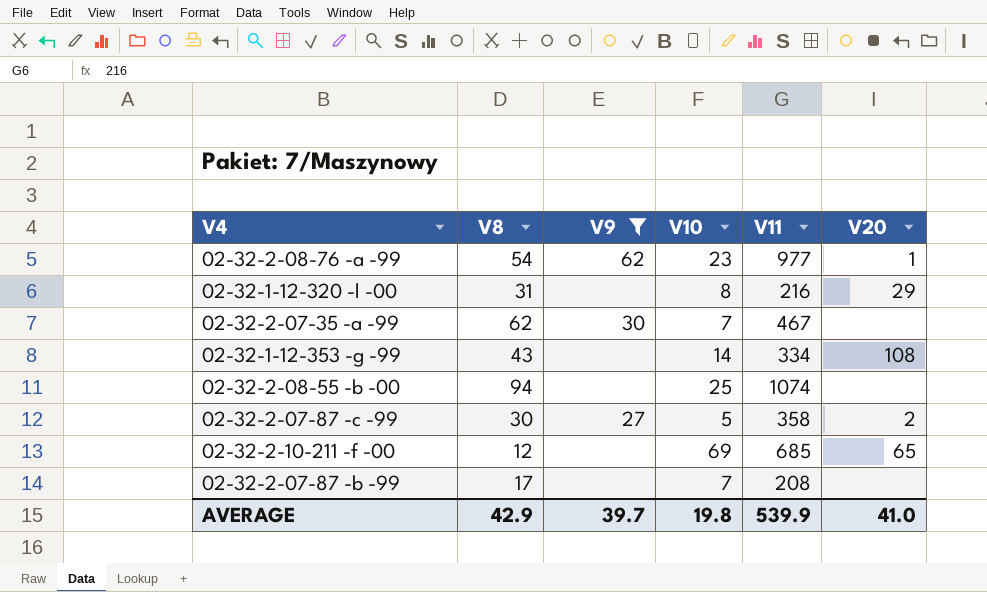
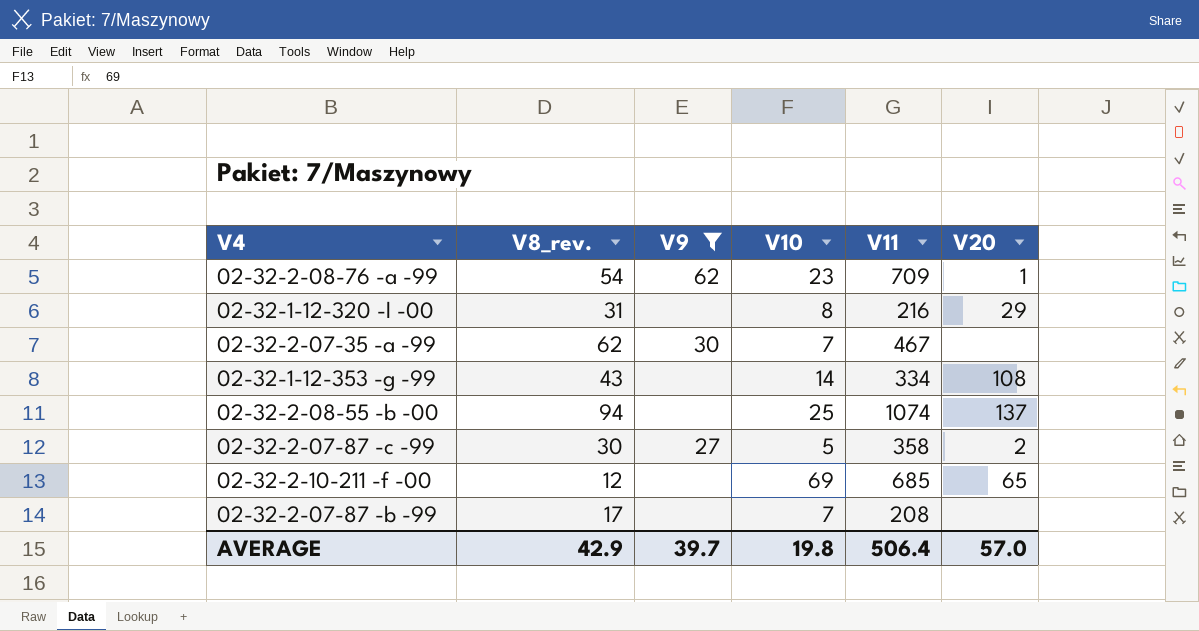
column name: V8 -> V8_rev.
02-32-2-08-76 -a -99 | V11: 977 -> 709
02-32-2-08-55 -b -00 | V20: none -> 137
AVERAGE | V11: 539.9 -> 506.4
AVERAGE | V20: 41.0 -> 57.0

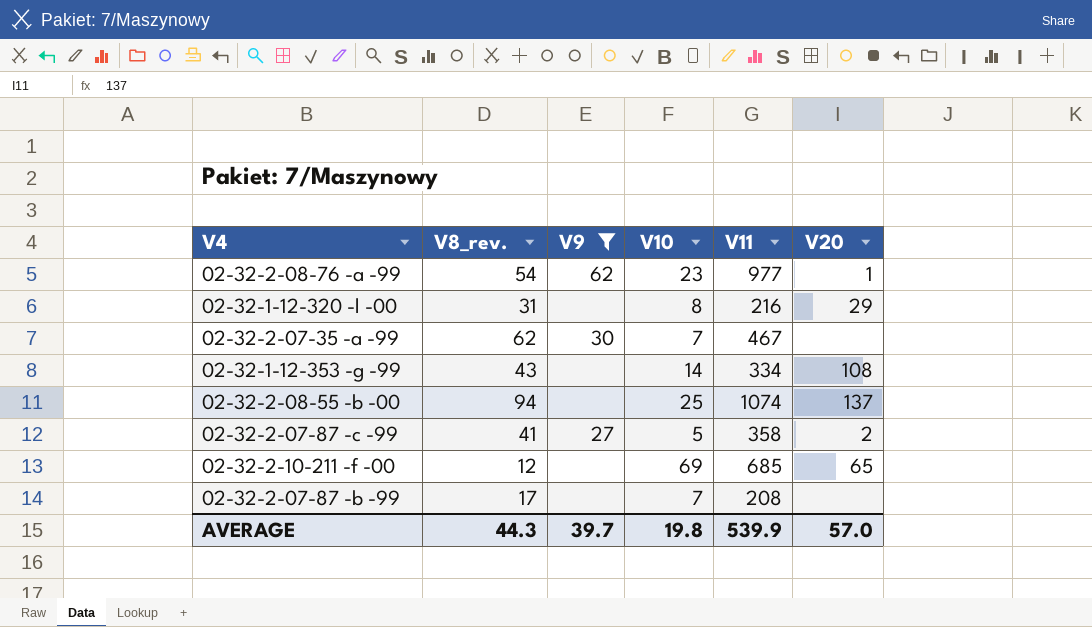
02-32-2-08-76 -a -99 | V11: 709 -> 977
02-32-2-07-87 -c -99 | V8_rev.: 30 -> 41
AVERAGE | V8_rev.: 42.9 -> 44.3
AVERAGE | V11: 506.4 -> 539.9

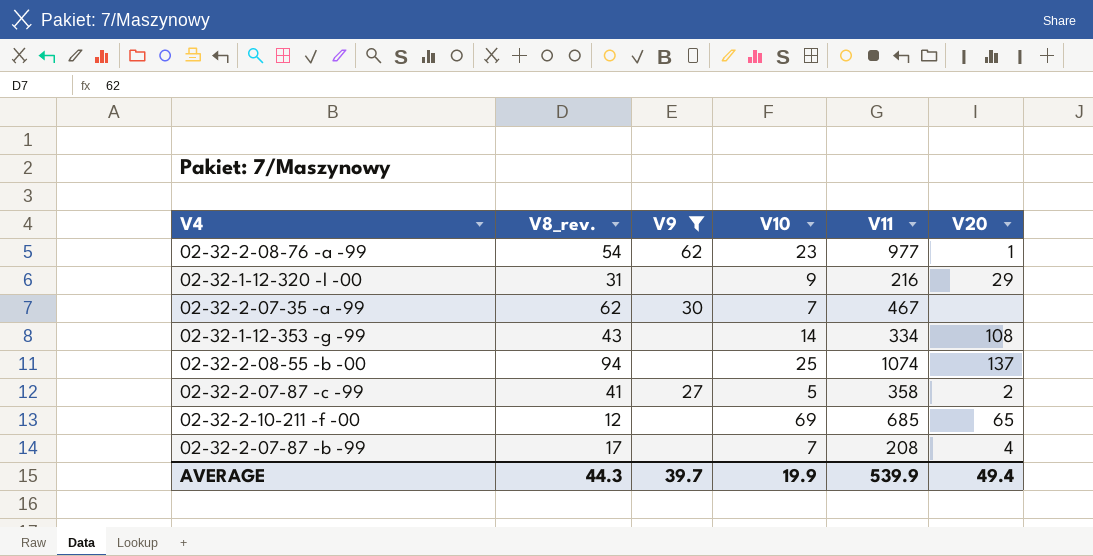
02-32-1-12-320 -l -00 | V10: 8 -> 9
02-32-2-07-87 -b -99 | V20: none -> 4
AVERAGE | V10: 19.8 -> 19.9
AVERAGE | V20: 57.0 -> 49.4

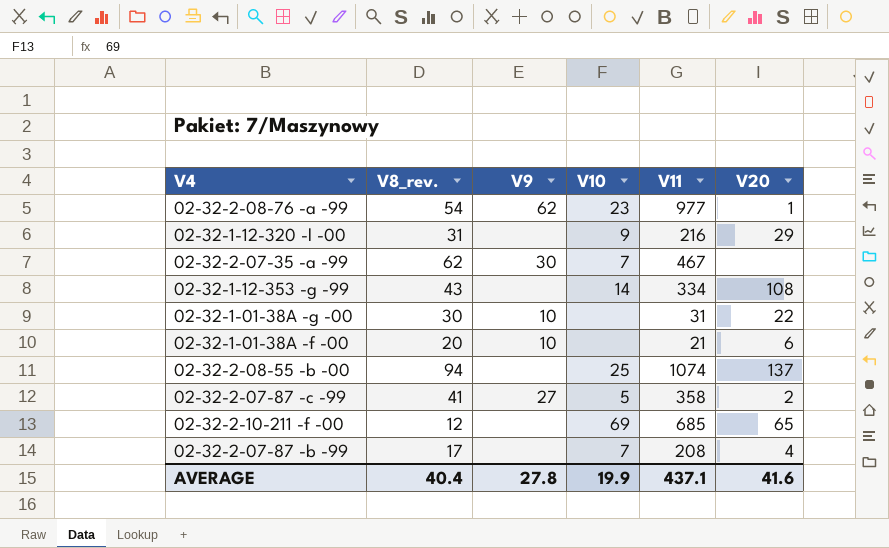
filter: V9 != 10 -> none
AVERAGE | V8_rev.: 44.3 -> 40.4
AVERAGE | V9: 39.7 -> 27.8
AVERAGE | V11: 539.9 -> 437.1
AVERAGE | V20: 49.4 -> 41.6

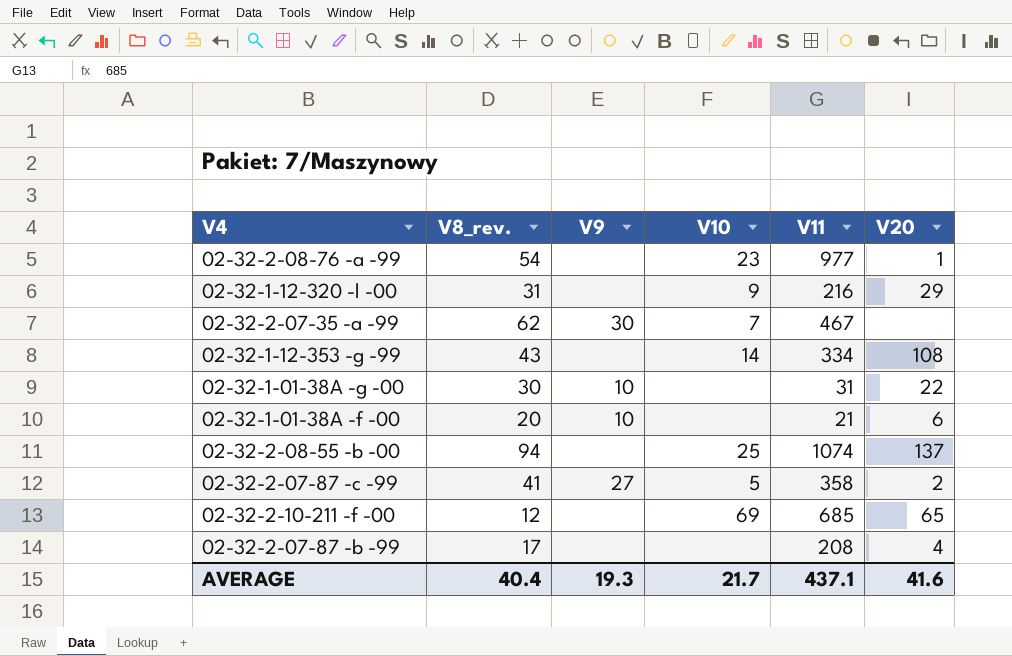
02-32-2-08-76 -a -99 | V9: 62 -> none
02-32-2-07-87 -b -99 | V10: 7 -> none
AVERAGE | V9: 27.8 -> 19.3
AVERAGE | V10: 19.9 -> 21.7

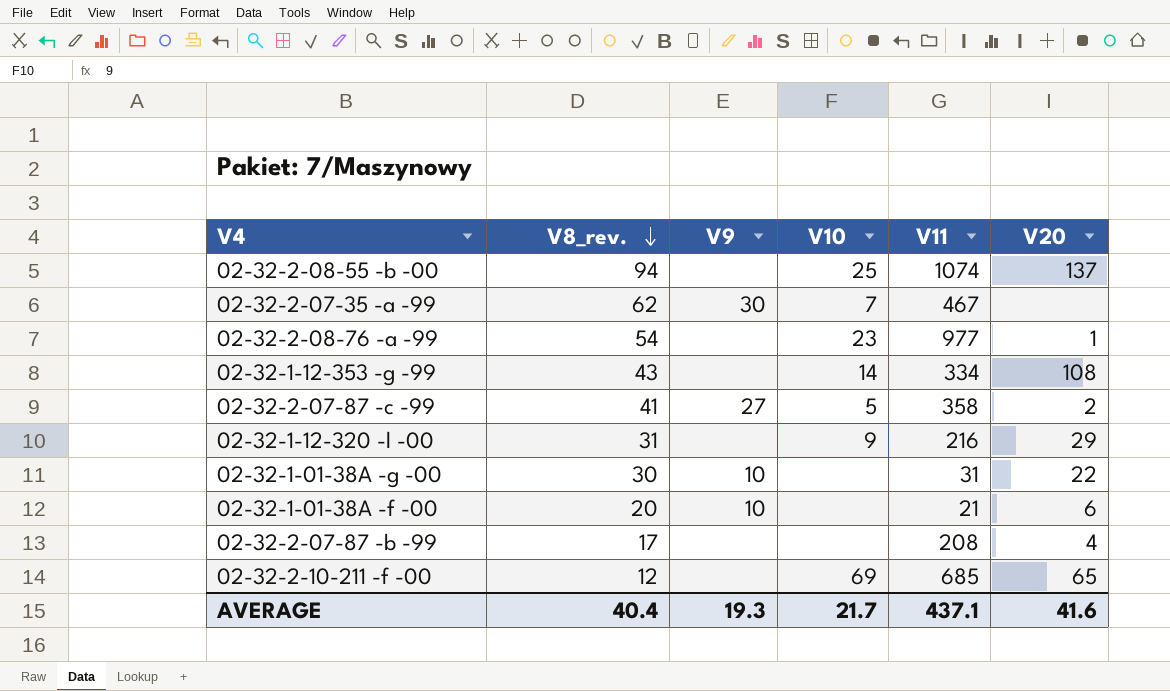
row order: none -> V8_rev. descending

